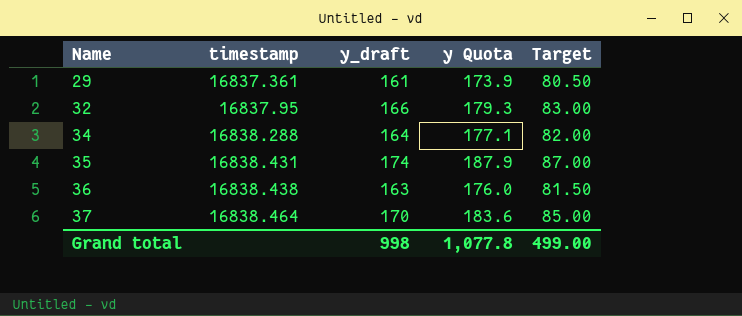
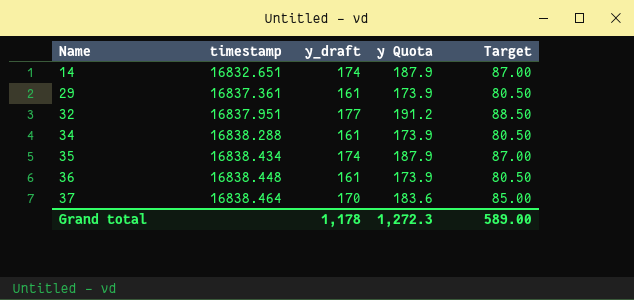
row 14: none -> 16832.651 | 174 | 187.9 | 87.00
32 | timestamp: 16837.95 -> 16837.951
32 | y_draft: 166 -> 177
32 | y Quota: 179.3 -> 191.2
32 | Target: 83.00 -> 88.50
34 | y_draft: 164 -> 161
34 | y Quota: 177.1 -> 173.9
34 | Target: 82.00 -> 80.50
35 | timestamp: 16838.431 -> 16838.434
36 | timestamp: 16838.438 -> 16838.448
36 | y_draft: 163 -> 161
36 | y Quota: 176.0 -> 173.9
36 | Target: 81.50 -> 80.50
Grand total | y_draft: 998 -> 1,178
Grand total | y Quota: 1,077.8 -> 1,272.3
Grand total | Target: 499.00 -> 589.00

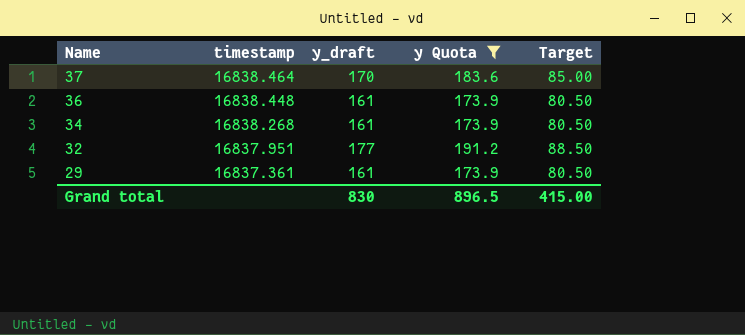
filter: none -> y Quota != 187.9
row order: Name ascending -> Name descending
34 | timestamp: 16838.288 -> 16838.268
Grand total | y_draft: 1,178 -> 830
Grand total | y Quota: 1,272.3 -> 896.5
Grand total | Target: 589.00 -> 415.00

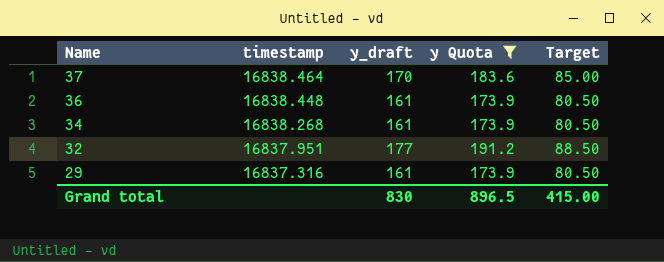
29 | timestamp: 16837.361 -> 16837.316

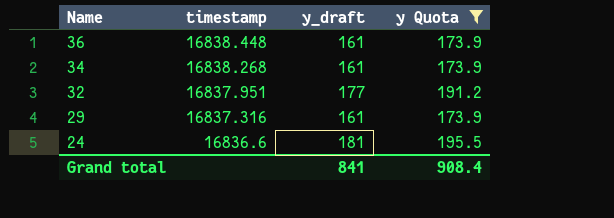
column Target | formula: [y_draft] * 0.5 -> none
row 37: 16838.464 | 170 | 183.6 | 85.00 -> none
row 24: none -> 16836.6 | 181 | 195.5
Grand total | y_draft: 830 -> 841
Grand total | y Quota: 896.5 -> 908.4

